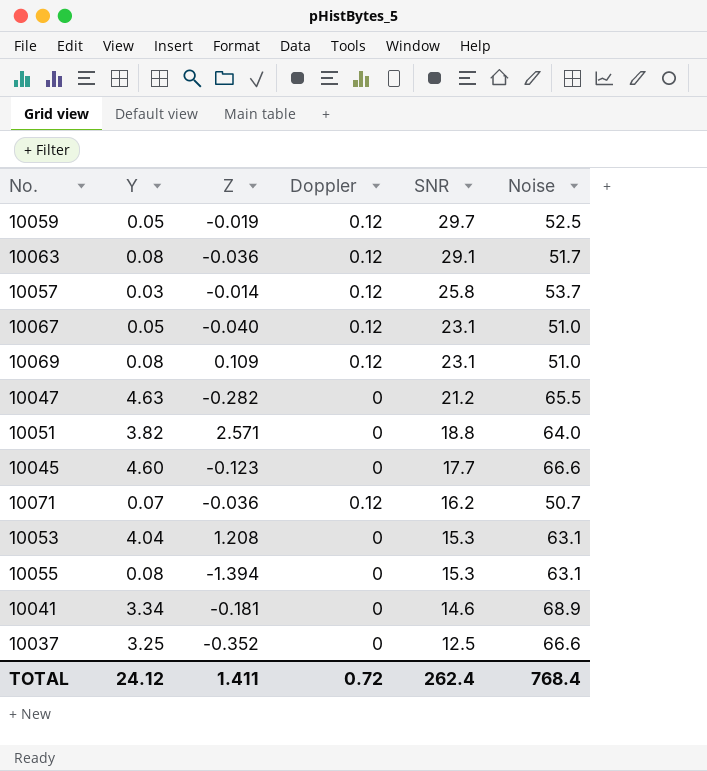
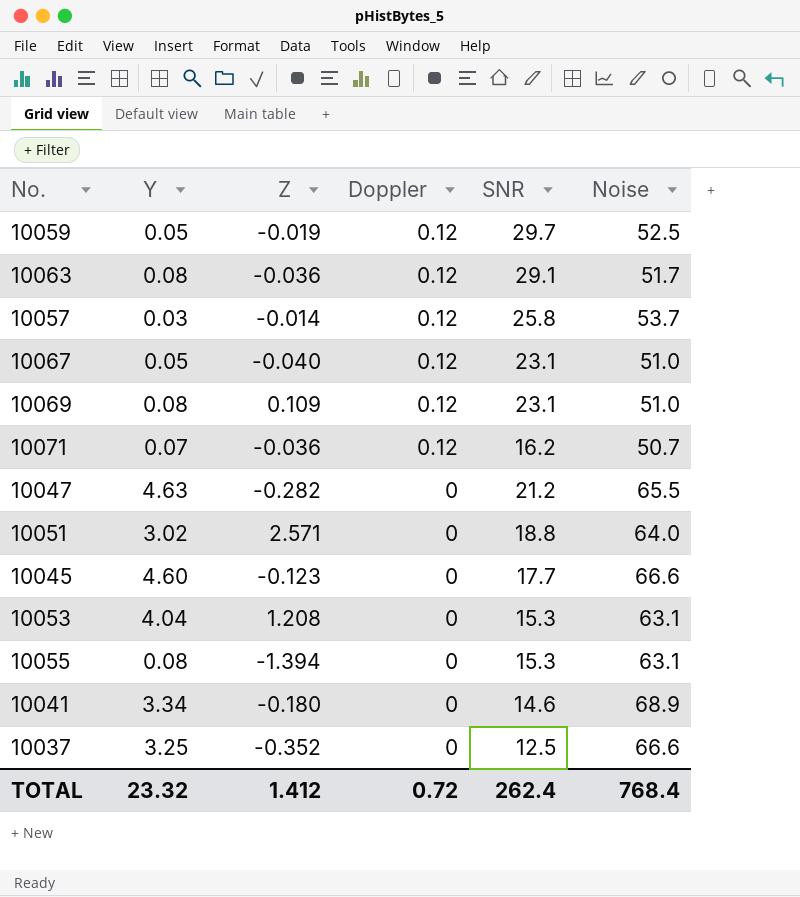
row order: SNR descending -> Doppler descending
10051 | Y: 3.82 -> 3.02
10041 | Z: -0.181 -> -0.180
TOTAL | Y: 24.12 -> 23.32
TOTAL | Z: 1.411 -> 1.412

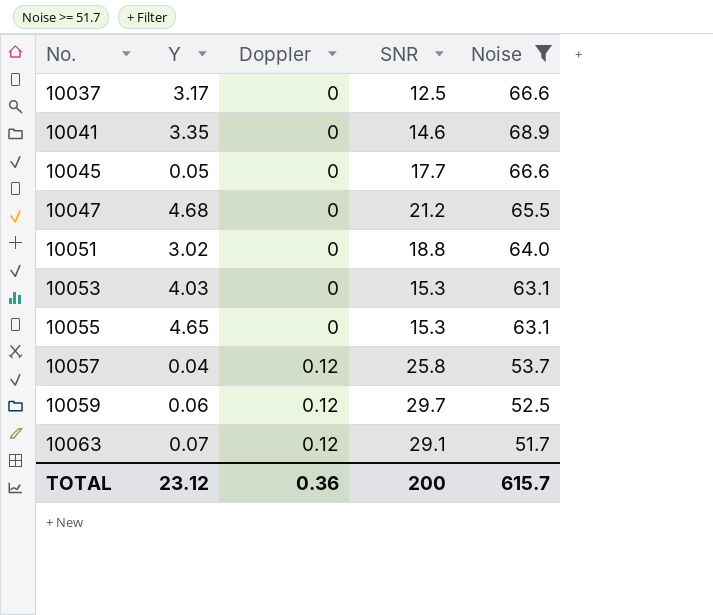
filter: none -> Noise >= 51.7
row order: Doppler descending -> No. ascending
column Z | position: 3 -> none
10037 | Y: 3.25 -> 3.17
10041 | Y: 3.34 -> 3.35
10045 | Y: 4.60 -> 0.05
10047 | Y: 4.63 -> 4.68
10053 | Y: 4.04 -> 4.03
10055 | Y: 0.08 -> 4.65
10057 | Y: 0.03 -> 0.04
10059 | Y: 0.05 -> 0.06
10063 | Y: 0.08 -> 0.07
TOTAL | Y: 23.32 -> 23.12
TOTAL | Doppler: 0.72 -> 0.36
TOTAL | SNR: 262.4 -> 200
TOTAL | Noise: 768.4 -> 615.7

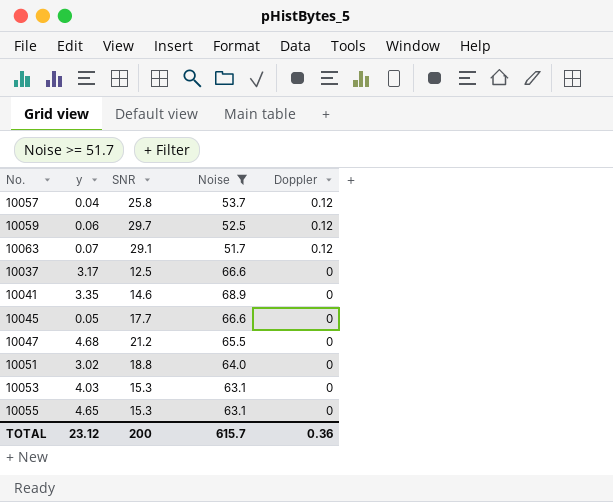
row order: No. ascending -> Doppler descending
column name: Y -> y
column Doppler | position: 3 -> 5

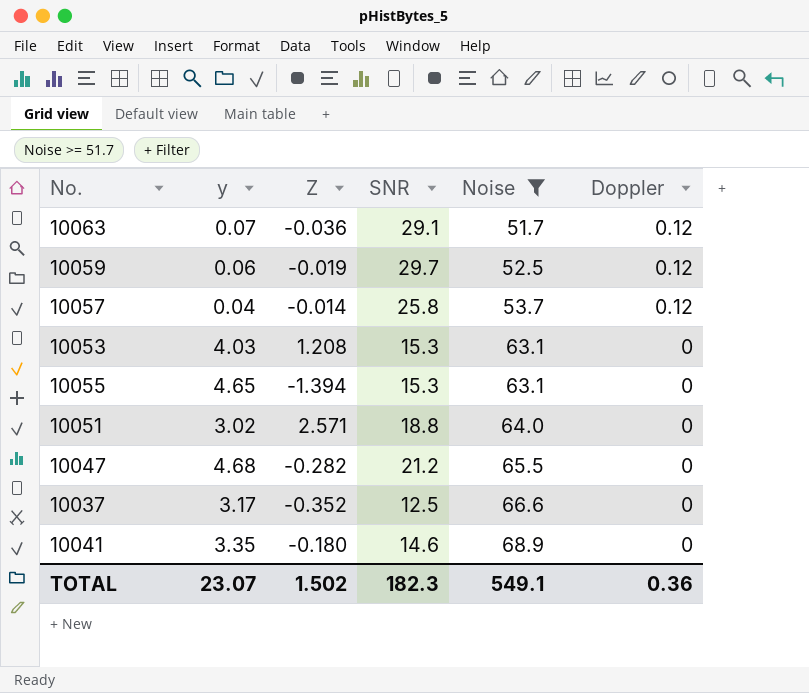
row order: Doppler descending -> Noise ascending
column Z | position: none -> 3
row 10045: 0.05 | 17.7 | 66.6 | 0 -> none
TOTAL | y: 23.12 -> 23.07
TOTAL | SNR: 200 -> 182.3
TOTAL | Noise: 615.7 -> 549.1

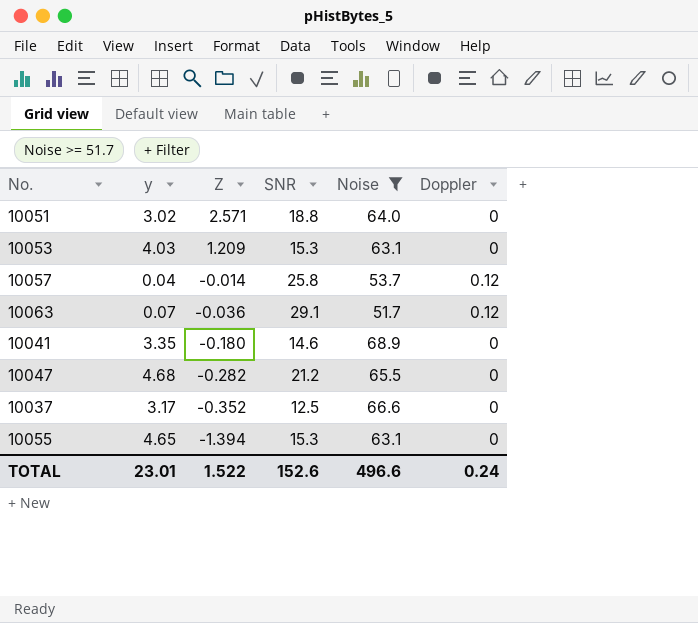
row order: Noise ascending -> Z descending
row 10059: 0.06 | -0.019 | 29.7 | 52.5 | 0.12 -> none
10053 | Z: 1.208 -> 1.209
TOTAL | y: 23.07 -> 23.01
TOTAL | Z: 1.502 -> 1.522
TOTAL | SNR: 182.3 -> 152.6
TOTAL | Noise: 549.1 -> 496.6
TOTAL | Doppler: 0.36 -> 0.24

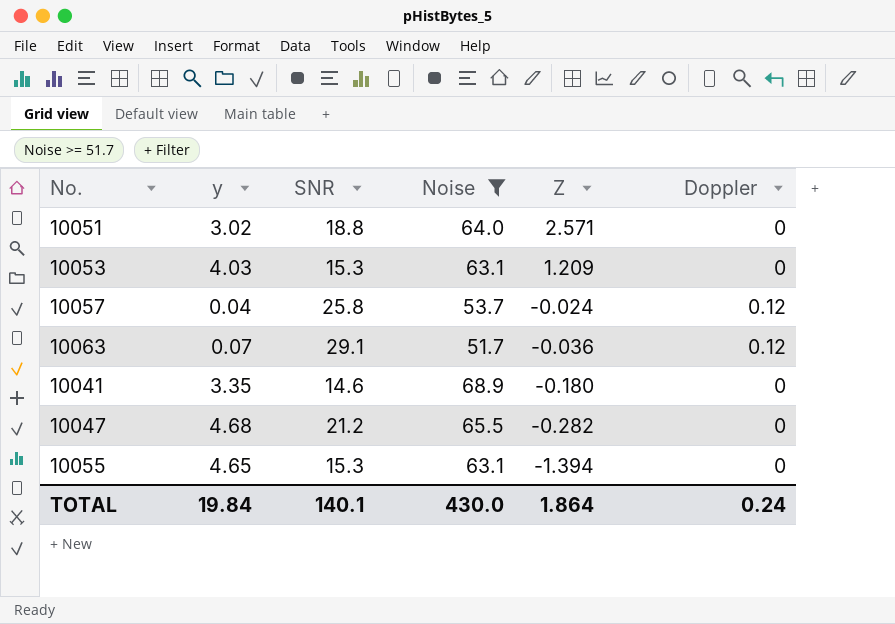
column Z | position: 3 -> 5
row 10037: 3.17 | -0.352 | 12.5 | 66.6 | 0 -> none
10057 | Z: -0.014 -> -0.024
TOTAL | y: 23.01 -> 19.84
TOTAL | SNR: 152.6 -> 140.1
TOTAL | Noise: 496.6 -> 430.0
TOTAL | Z: 1.522 -> 1.864

